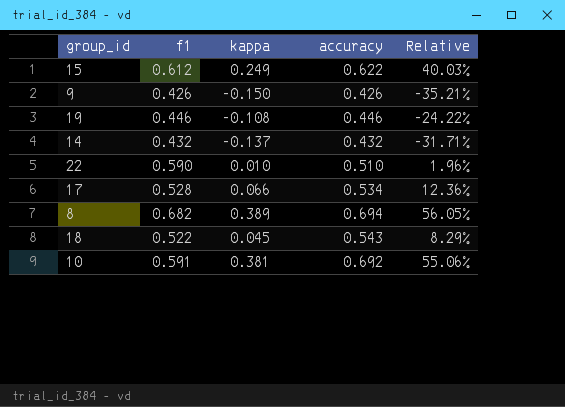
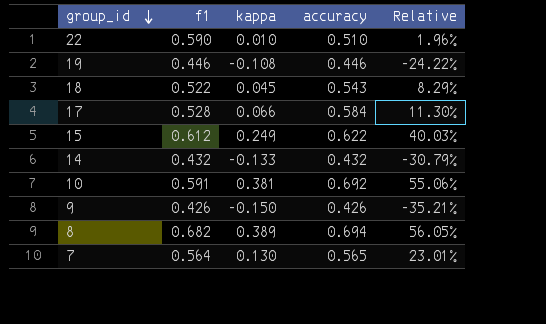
row order: none -> group_id descending
17 | accuracy: 0.534 -> 0.584
17 | Relative: 12.36% -> 11.30%
14 | kappa: -0.137 -> -0.133
14 | Relative: -31.71% -> -30.79%
row 7: none -> 0.564 | 0.130 | 0.565 | 23.01%

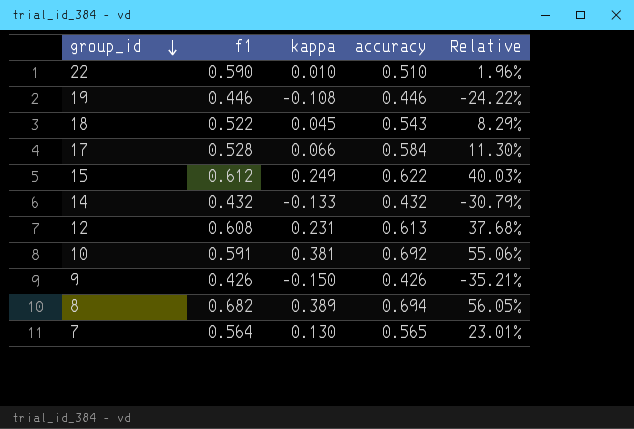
row 12: none -> 0.608 | 0.231 | 0.613 | 37.68%

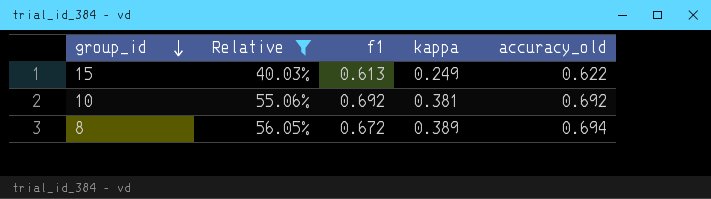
filter: none -> Relative >= 40.03%
column Relative | position: 5 -> 2
column name: accuracy -> accuracy_old
15 | f1: 0.612 -> 0.613
10 | f1: 0.591 -> 0.692
8 | f1: 0.682 -> 0.672

